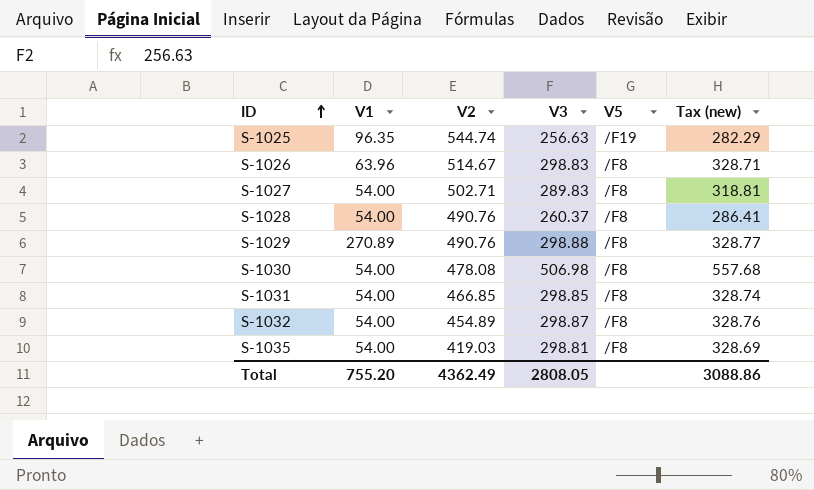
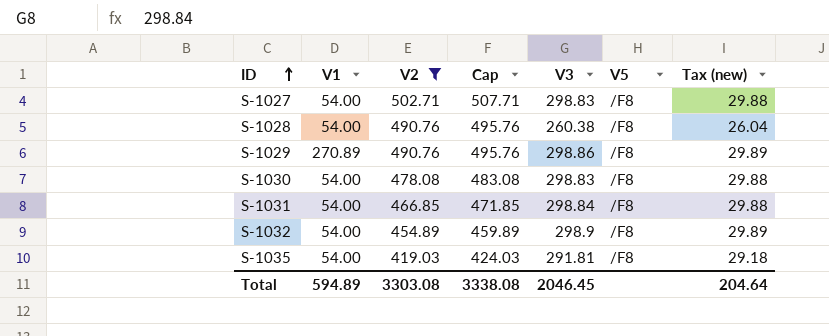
filter: none -> V2 <= 502.71
column Cap | formula: none -> [V2] + 5
column Tax (new) | formula: [V3] * 1.1 -> [V3] * 0.1
S-1027 | V3: 289.83 -> 298.83
S-1028 | V3: 260.37 -> 260.38
S-1029 | V3: 298.88 -> 298.86
S-1030 | V3: 506.98 -> 298.83
S-1031 | V3: 298.85 -> 298.84
S-1032 | V3: 298.87 -> 298.9
S-1035 | V3: 298.81 -> 291.81
Total | V1: 755.20 -> 594.89
Total | V2: 4362.49 -> 3303.08
Total | V3: 2808.05 -> 2046.45
Total | Tax (new): 3088.86 -> 204.64

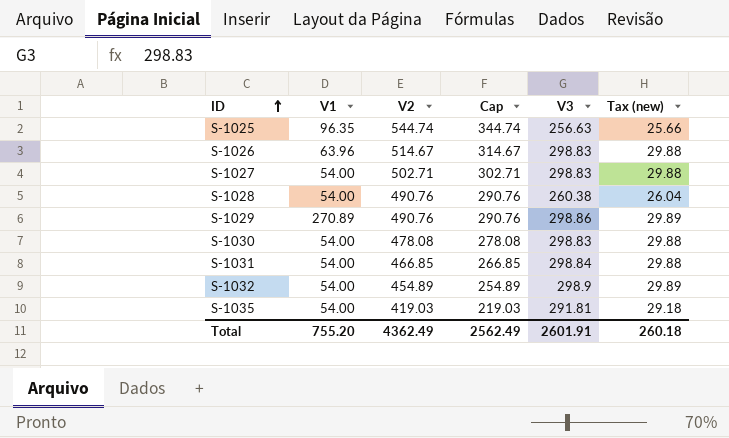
filter: V2 <= 502.71 -> none
column V5 | position: 6 -> none
column Cap | formula: [V2] + 5 -> [V2] - 200
Total | V1: 594.89 -> 755.20
Total | V2: 3303.08 -> 4362.49
Total | Cap: 3338.08 -> 2562.49
Total | V3: 2046.45 -> 2601.91
Total | Tax (new): 204.64 -> 260.18

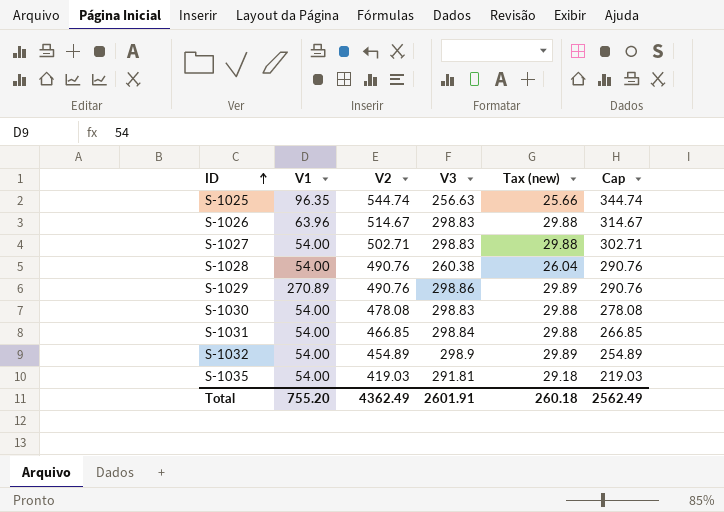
column Cap | position: 4 -> 6

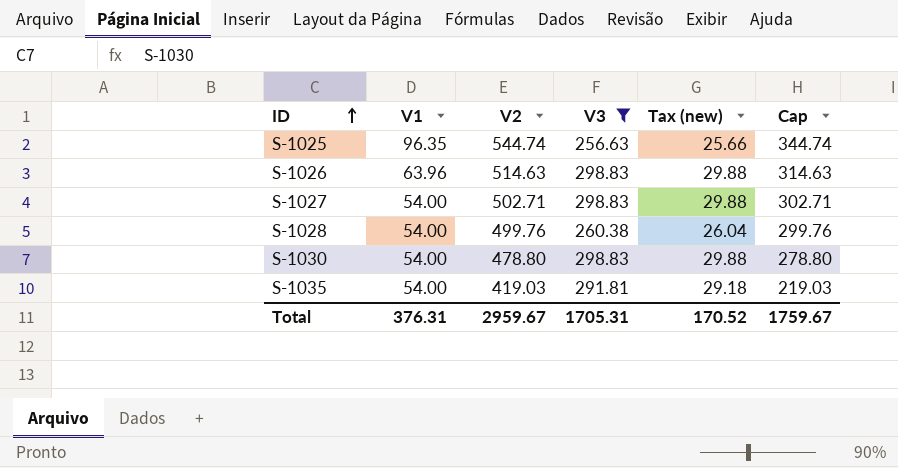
filter: none -> V3 <= 298.83
S-1026 | V2: 514.67 -> 514.63
S-1026 | Cap: 314.67 -> 314.63
S-1028 | V2: 490.76 -> 499.76
S-1028 | Cap: 290.76 -> 299.76
S-1030 | V2: 478.08 -> 478.80
S-1030 | Cap: 278.08 -> 278.80
Total | V1: 755.20 -> 376.31
Total | V2: 4362.49 -> 2959.67
Total | V3: 2601.91 -> 1705.31
Total | Tax (new): 260.18 -> 170.52
Total | Cap: 2562.49 -> 1759.67

